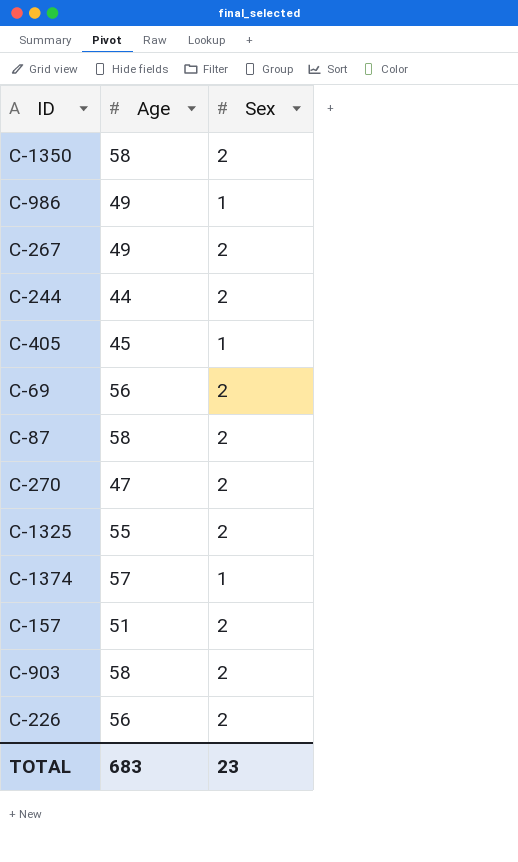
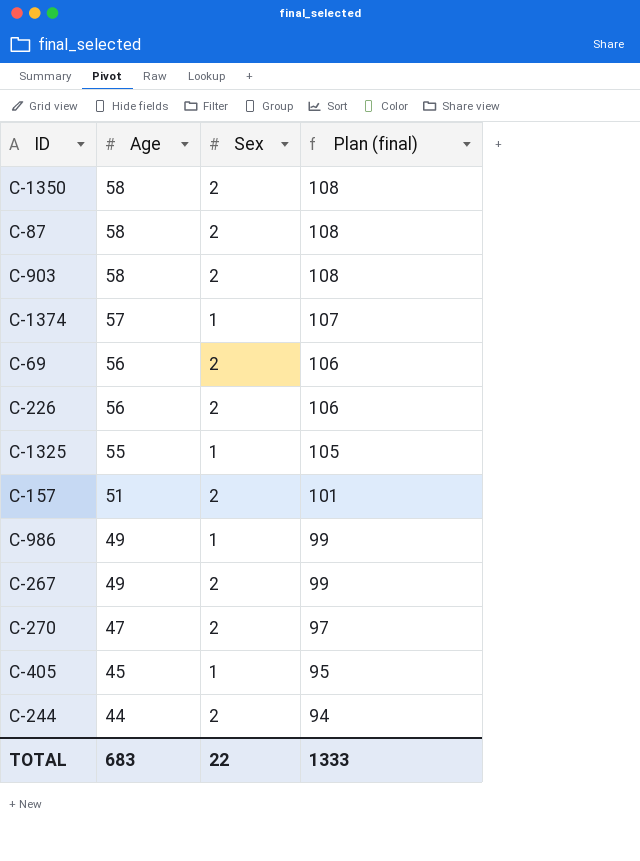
row order: none -> Age descending
column Plan (final) | formula: none -> [Age] + 50
С-1325 | Sex: 2 -> 1
TOTAL | Sex: 23 -> 22

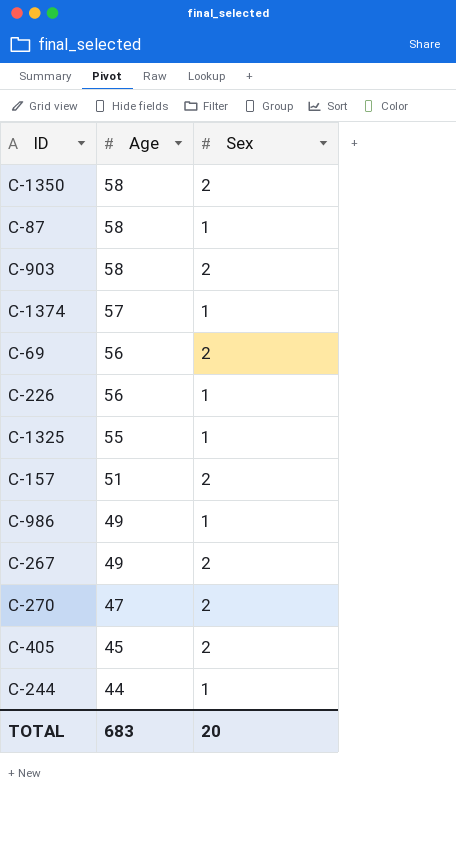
column Plan (final) | formula: [Age] + 50 -> none
C-87 | Sex: 2 -> 1
C-226 | Sex: 2 -> 1
С-405 | Sex: 1 -> 2
C-244 | Sex: 2 -> 1
TOTAL | Sex: 22 -> 20

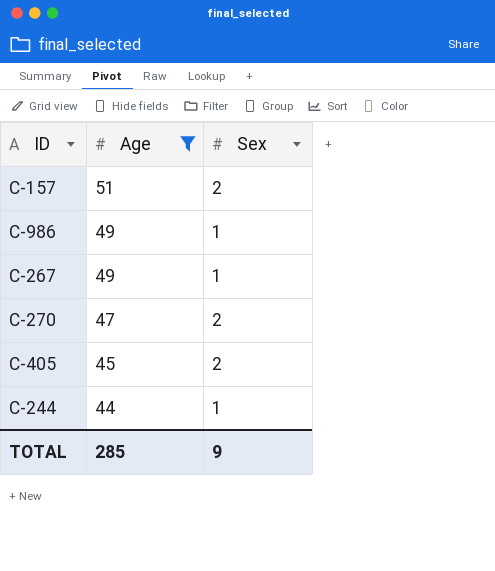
filter: none -> Age <= 51
С-267 | Sex: 2 -> 1
TOTAL | Age: 683 -> 285
TOTAL | Sex: 20 -> 9

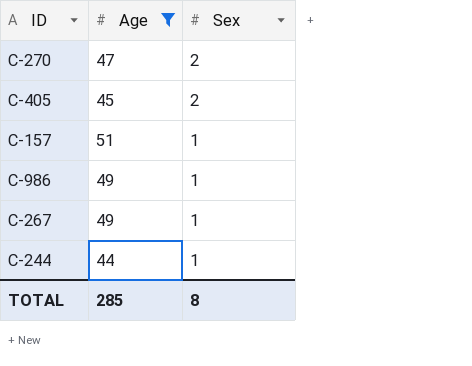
row order: Age descending -> Sex descending
C-157 | Sex: 2 -> 1
TOTAL | Sex: 9 -> 8

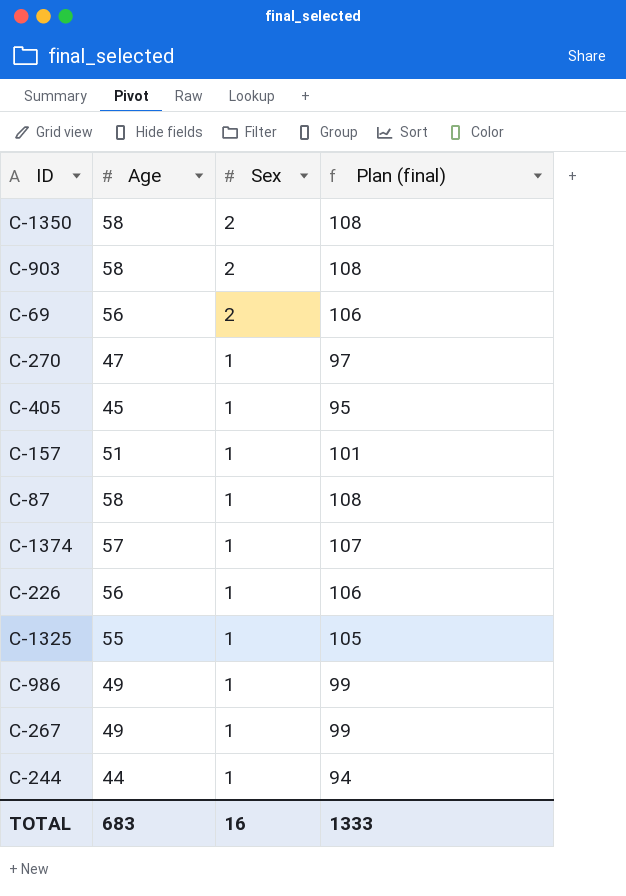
filter: Age <= 51 -> none
column Plan (final) | formula: none -> [Age] + 50
С-270 | Sex: 2 -> 1
С-405 | Sex: 2 -> 1
TOTAL | Age: 285 -> 683
TOTAL | Sex: 8 -> 16

